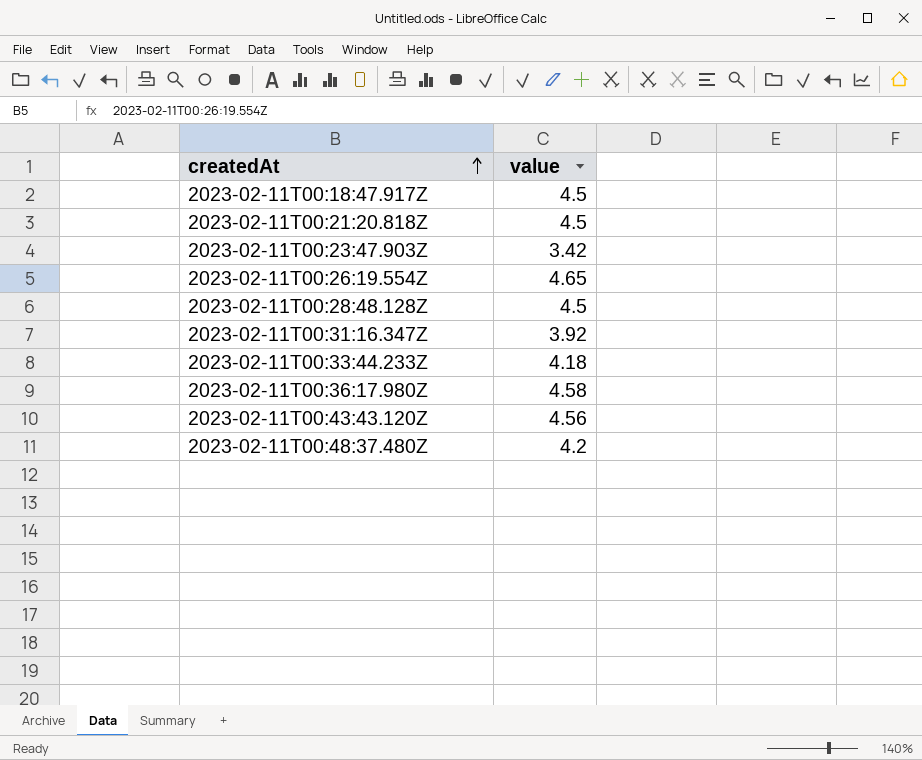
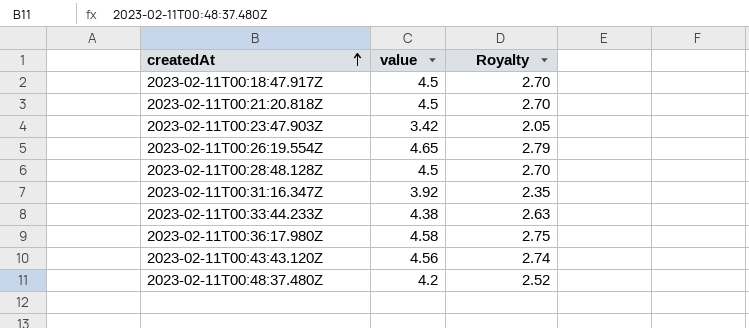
column Royalty | formula: none -> [value] * 0.6
2023-02-11T00:33:44.233Z | value: 4.18 -> 4.38

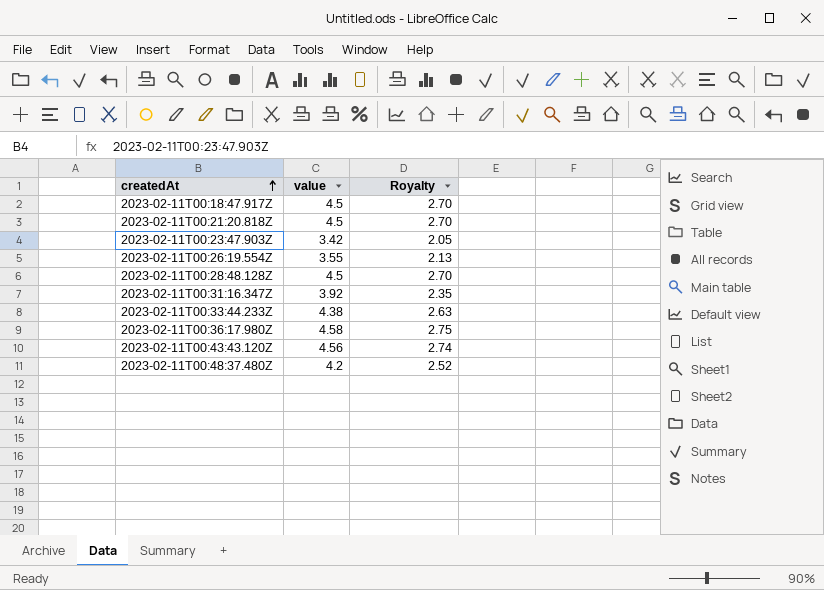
2023-02-11T00:26:19.554Z | value: 4.65 -> 3.55
2023-02-11T00:26:19.554Z | Royalty: 2.79 -> 2.13

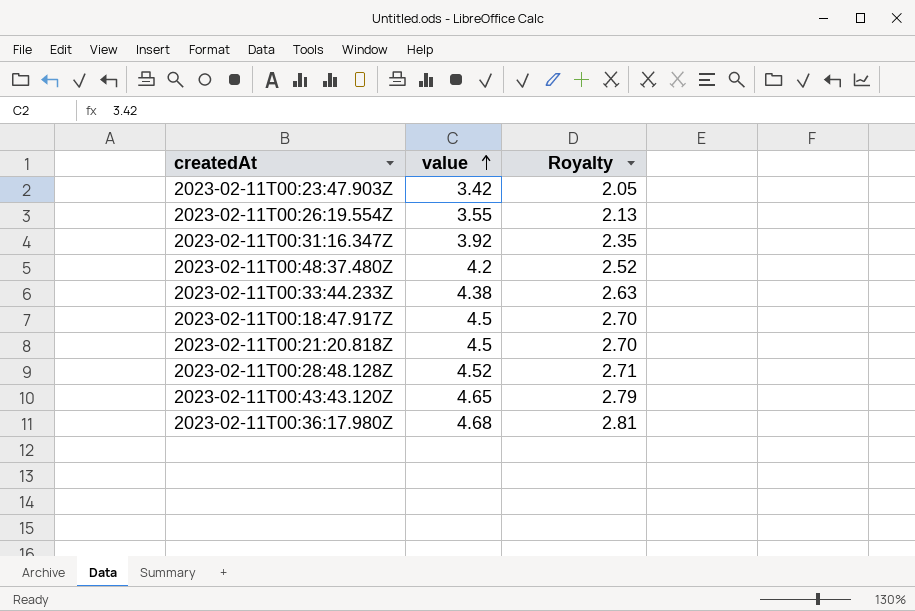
row order: createdAt ascending -> value ascending
2023-02-11T00:28:48.128Z | value: 4.5 -> 4.52
2023-02-11T00:28:48.128Z | Royalty: 2.70 -> 2.71
2023-02-11T00:43:43.120Z | value: 4.56 -> 4.65
2023-02-11T00:43:43.120Z | Royalty: 2.74 -> 2.79
2023-02-11T00:36:17.980Z | value: 4.58 -> 4.68
2023-02-11T00:36:17.980Z | Royalty: 2.75 -> 2.81

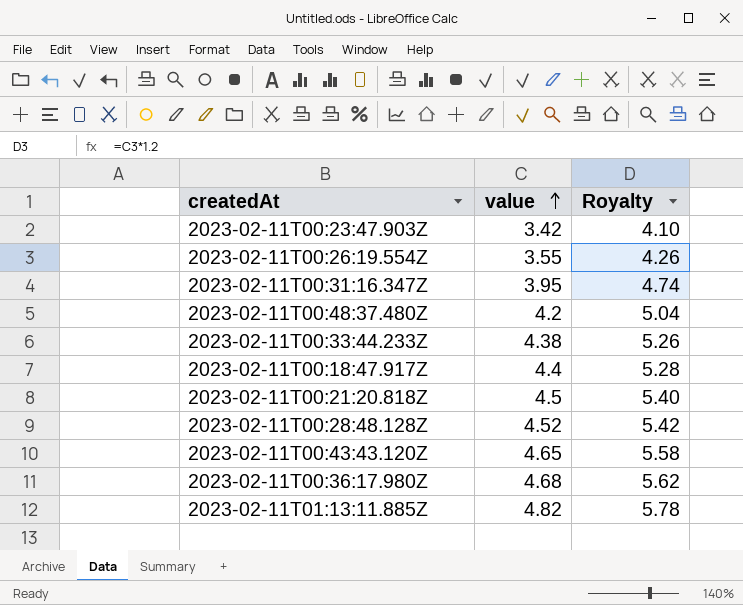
column Royalty | formula: [value] * 0.6 -> [value] * 1.2
2023-02-11T00:31:16.347Z | value: 3.92 -> 3.95
2023-02-11T00:18:47.917Z | value: 4.5 -> 4.4
row 2023-02-11T01:13:11.885Z: none -> 4.82 | 5.78

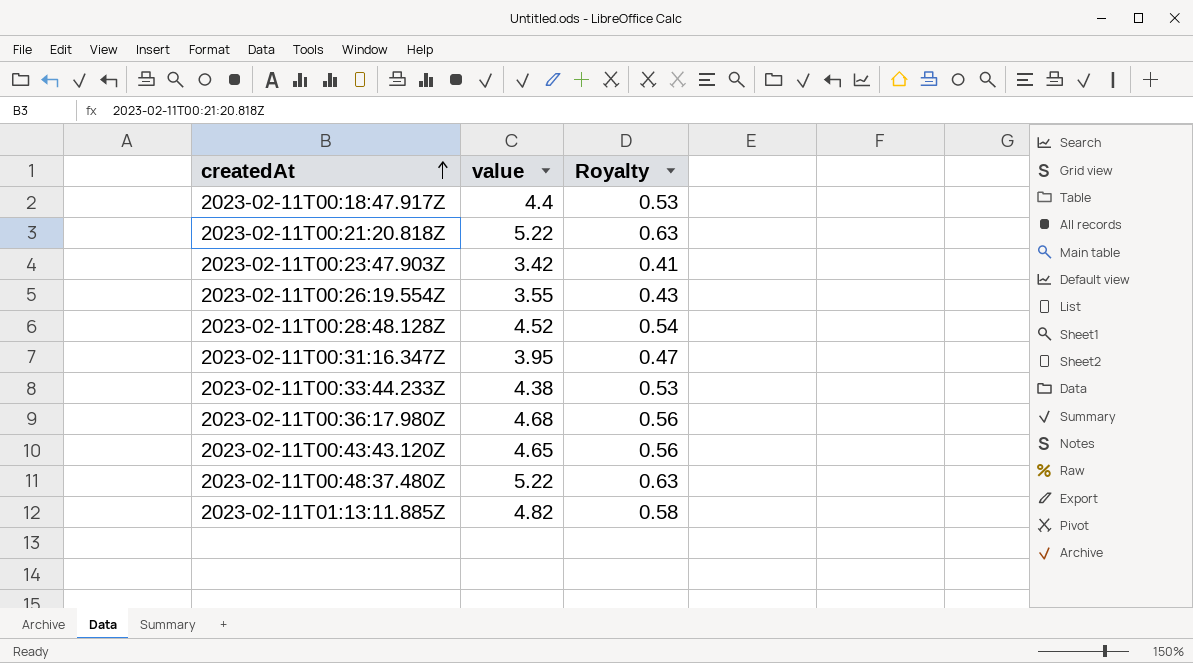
row order: value ascending -> createdAt ascending
column Royalty | formula: [value] * 1.2 -> [value] * 0.12
2023-02-11T00:21:20.818Z | value: 4.5 -> 5.22
2023-02-11T00:48:37.480Z | value: 4.2 -> 5.22

